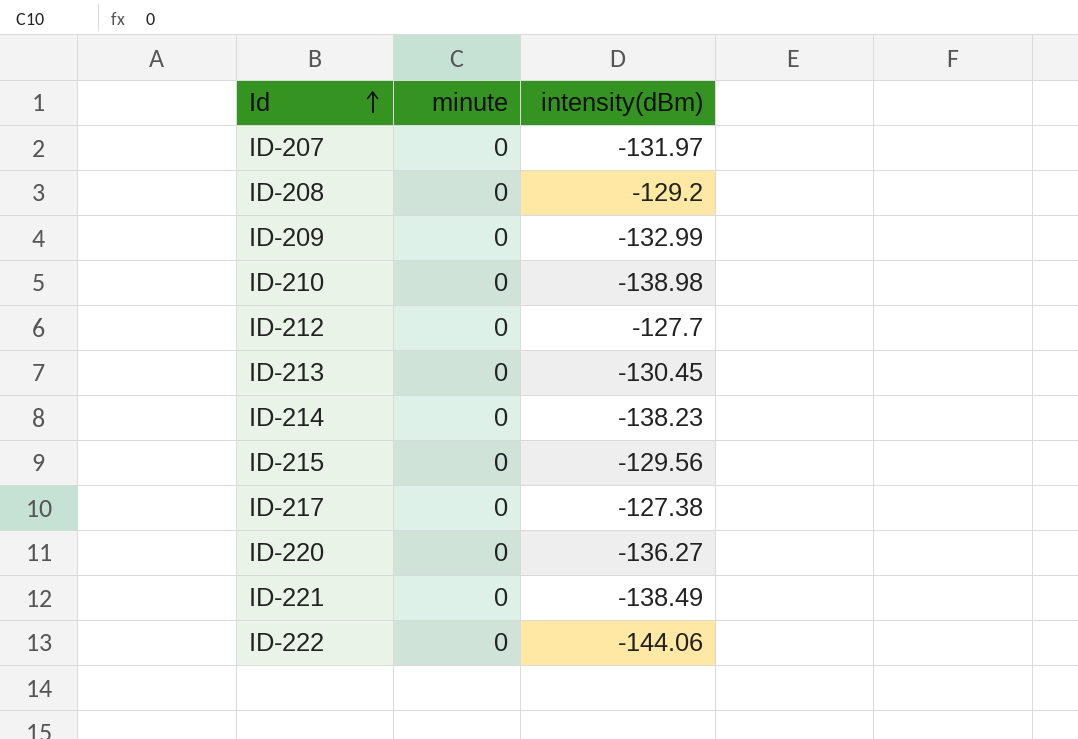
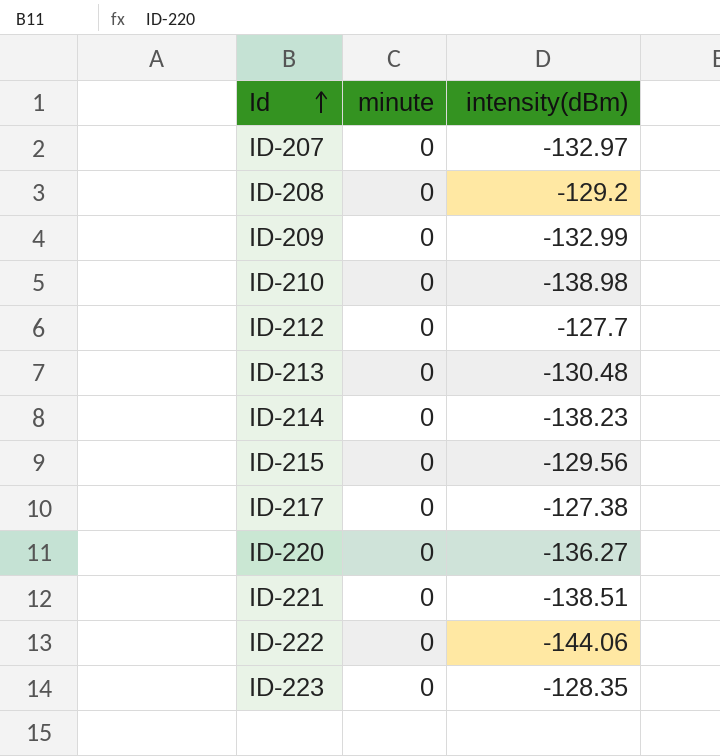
ID-207 | intensity(dBm): -131.97 -> -132.97
ID-213 | intensity(dBm): -130.45 -> -130.48
ID-221 | intensity(dBm): -138.49 -> -138.51
row ID-223: none -> 0 | -128.35

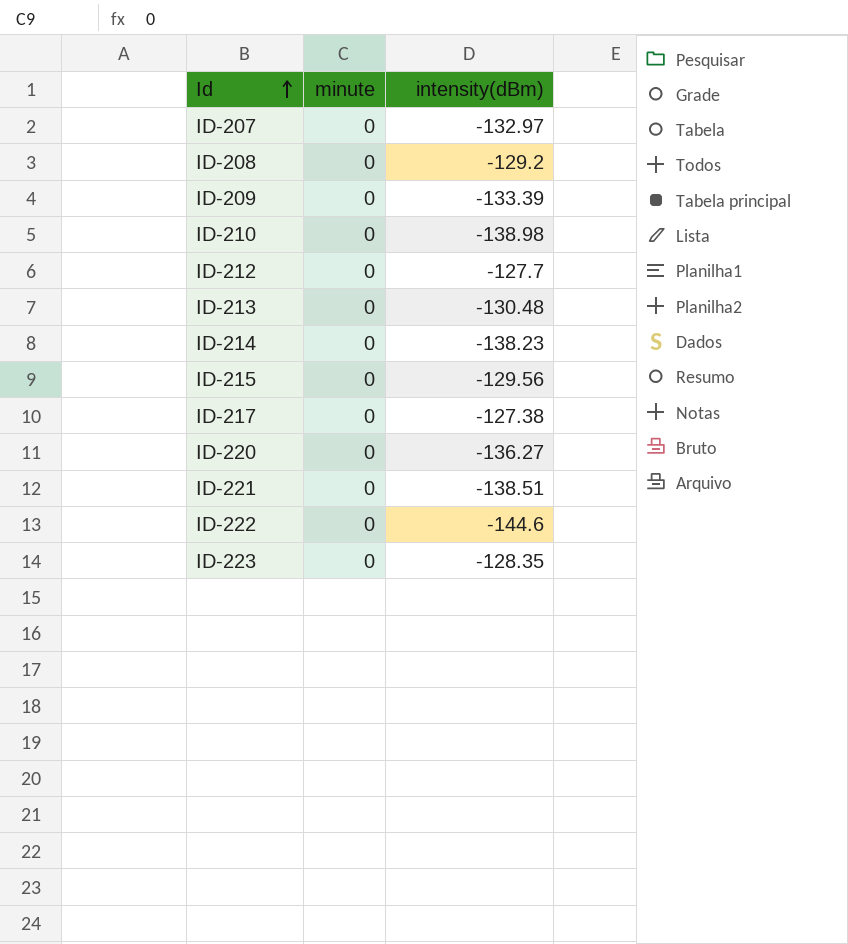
ID-209 | intensity(dBm): -132.99 -> -133.39
ID-222 | intensity(dBm): -144.06 -> -144.6

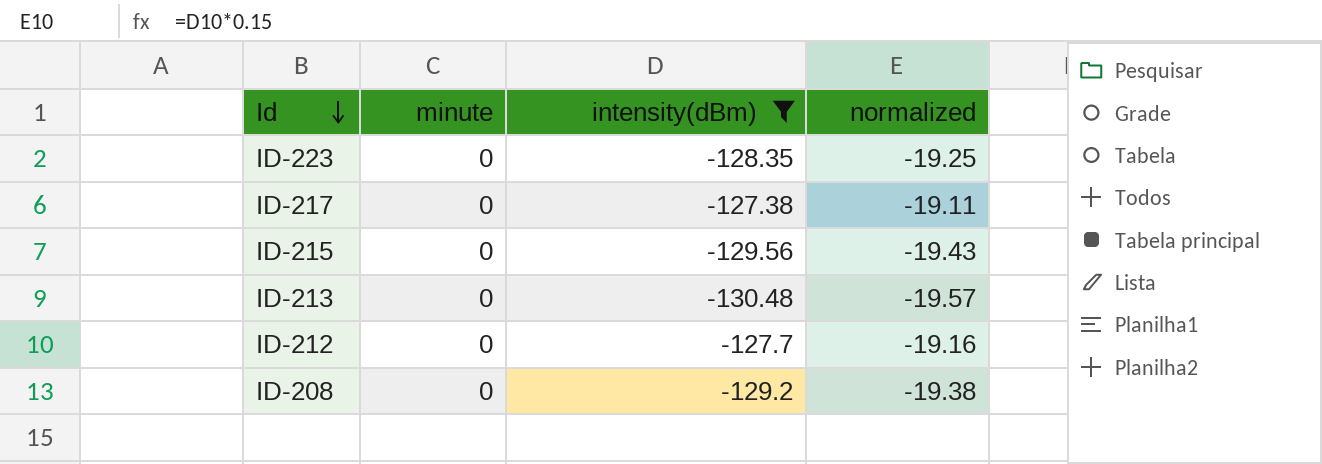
filter: none -> intensity(dBm) >= -130.48
row order: Id ascending -> Id descending
column normalized | formula: none -> [intensity(dBm)] * 0.15

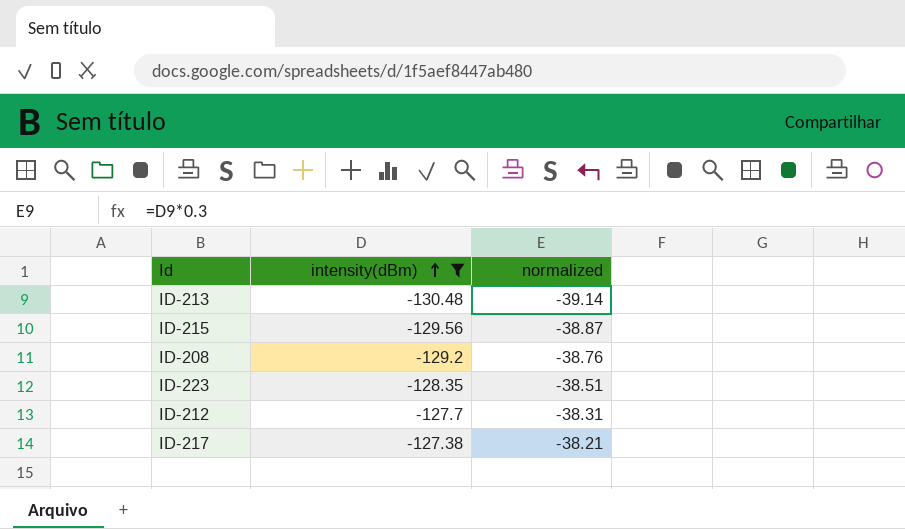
row order: Id descending -> intensity(dBm) ascending
column minute | position: 2 -> none
column normalized | formula: [intensity(dBm)] * 0.15 -> [intensity(dBm)] * 0.3

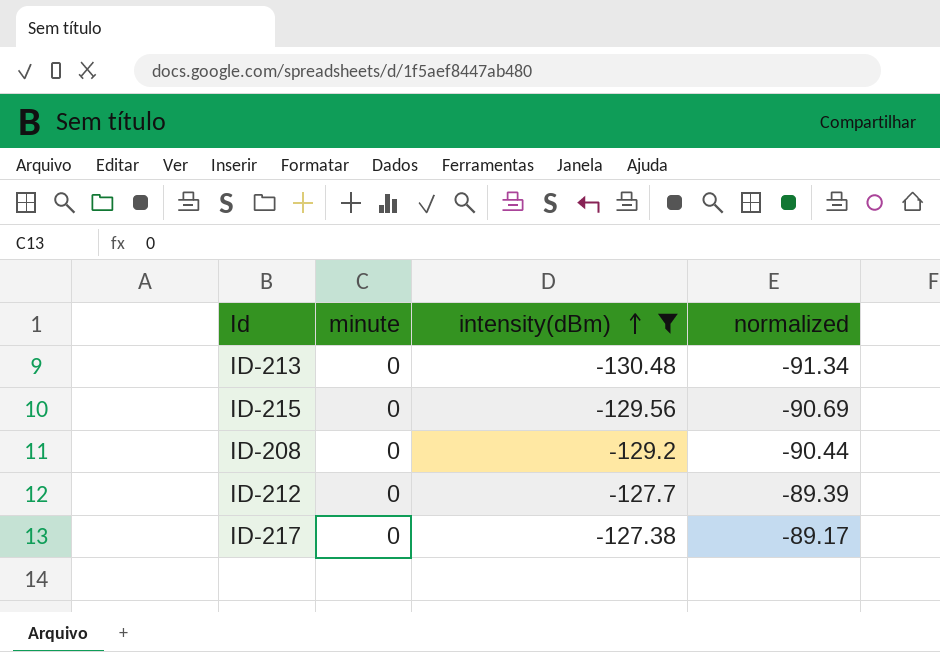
column minute | position: none -> 2
column normalized | formula: [intensity(dBm)] * 0.3 -> [intensity(dBm)] * 0.7
row ID-223: -128.35 | -38.51 -> none

